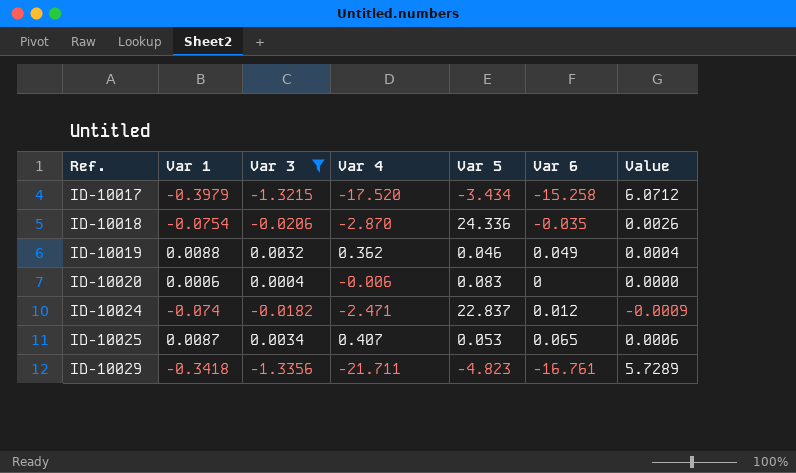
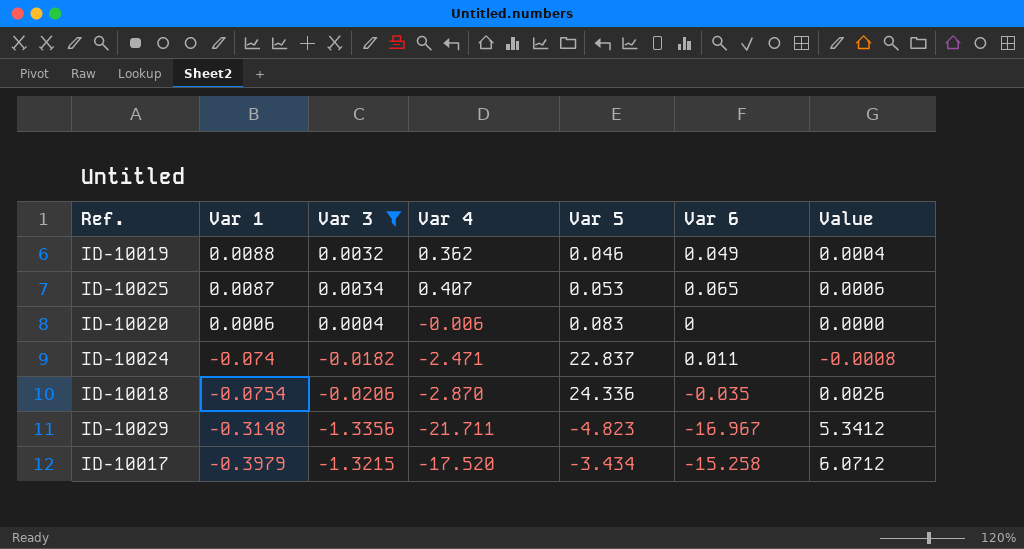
row order: Ref. ascending -> Var 1 descending
ID-10024 | Var 6: 0.012 -> 0.011
ID-10024 | Value: -0.0009 -> -0.0008
ID-10029 | Var 1: -0.3418 -> -0.3148
ID-10029 | Var 6: -16.761 -> -16.967
ID-10029 | Value: 5.7289 -> 5.3412

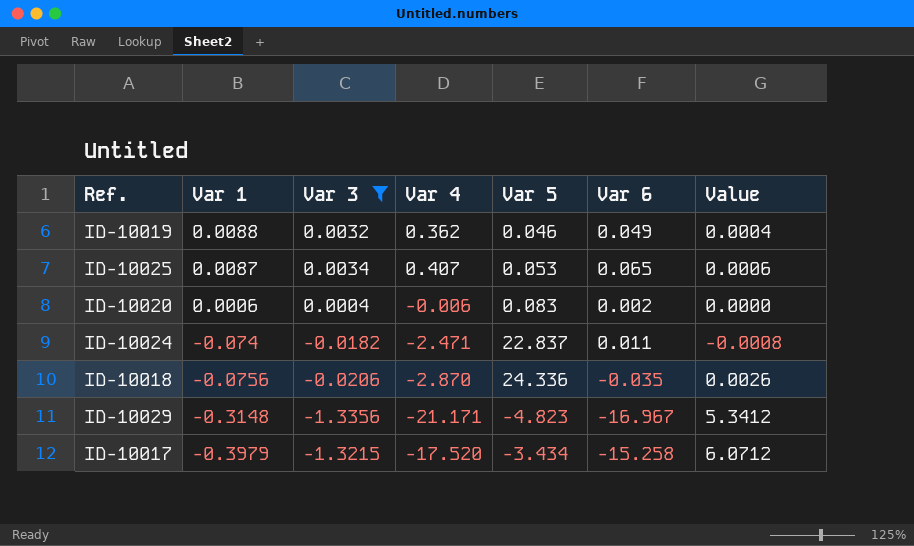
ID-10020 | Var 6: 0 -> 0.002
ID-10018 | Var 1: -0.0754 -> -0.0756
ID-10029 | Var 4: -21.711 -> -21.171

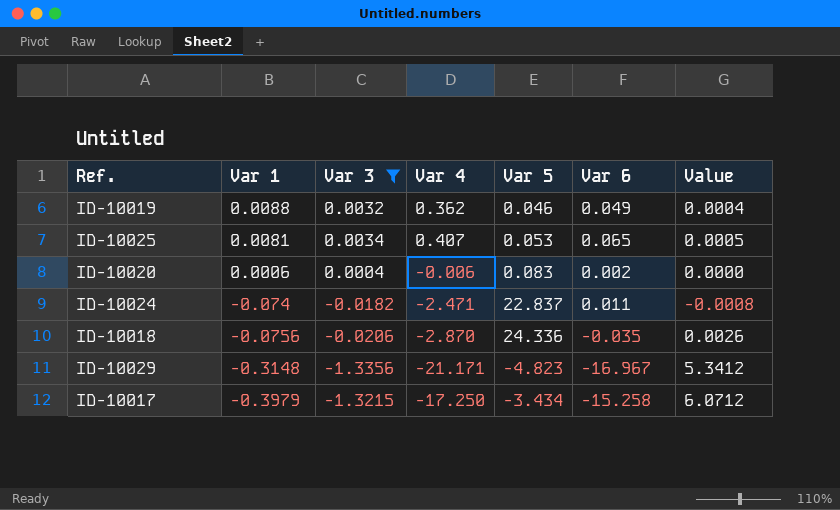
ID-10025 | Var 1: 0.0087 -> 0.0081
ID-10025 | Value: 0.0006 -> 0.0005
ID-10017 | Var 4: -17.520 -> -17.250

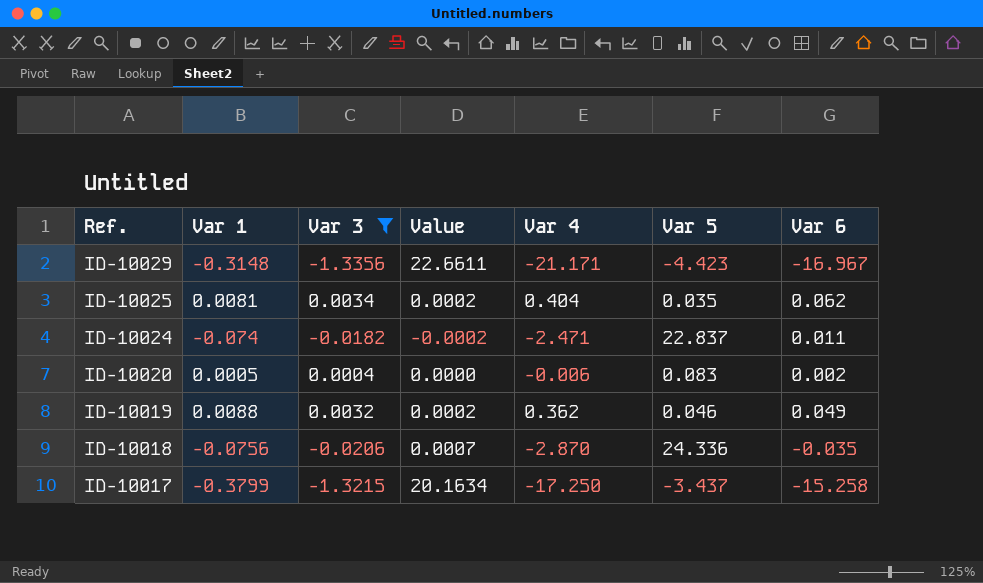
row order: Var 1 descending -> Ref. descending
column Value | formula: [Var 1] * [Var 6] -> [Var 3] * [Var 6]
column Value | position: 7 -> 4
ID-10029 | Var 5: -4.823 -> -4.423
ID-10025 | Var 4: 0.407 -> 0.404
ID-10025 | Var 5: 0.053 -> 0.035
ID-10025 | Var 6: 0.065 -> 0.062
ID-10020 | Var 1: 0.0006 -> 0.0005
ID-10017 | Var 1: -0.3979 -> -0.3799
ID-10017 | Var 5: -3.434 -> -3.437

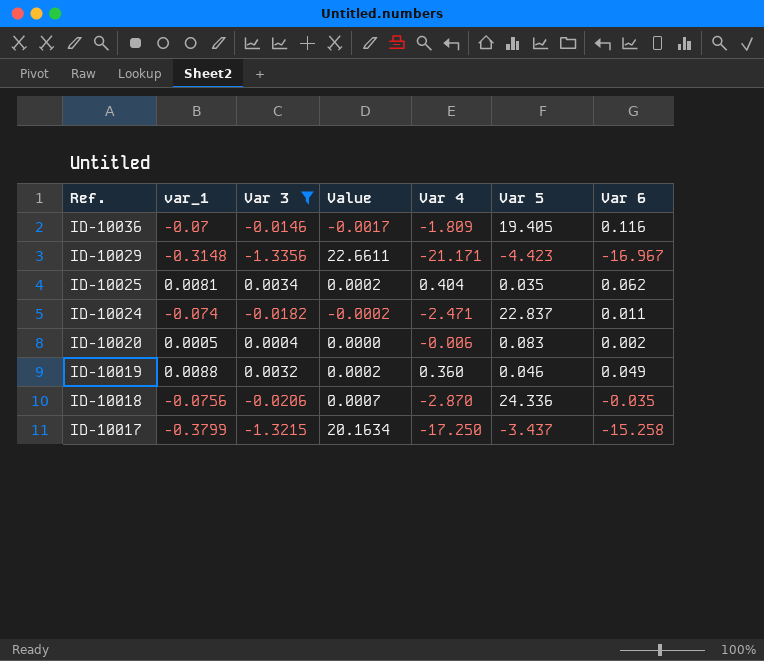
column name: Var 1 -> var_1
row ID-10036: none -> -0.07 | -0.0146 | -0.0017 | -1.809 | 19.405 | 0.116
ID-10019 | Var 4: 0.362 -> 0.360

